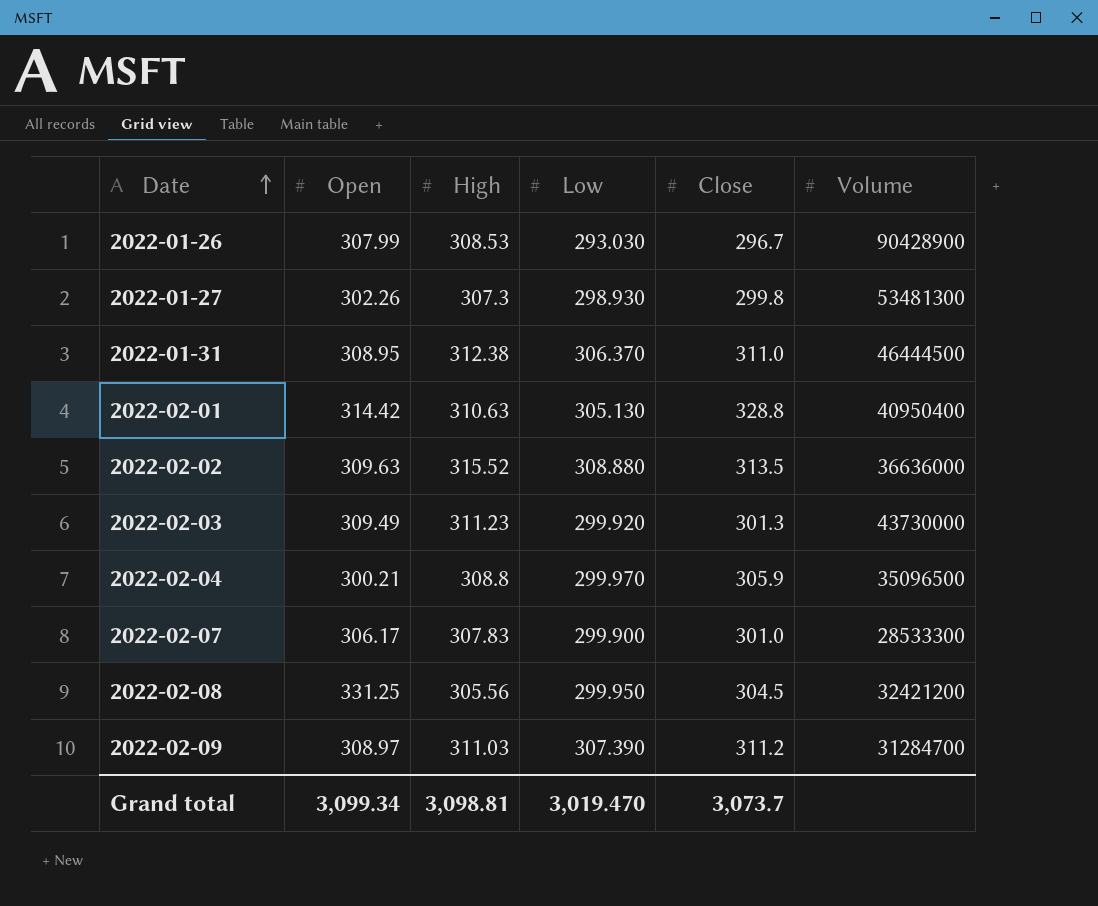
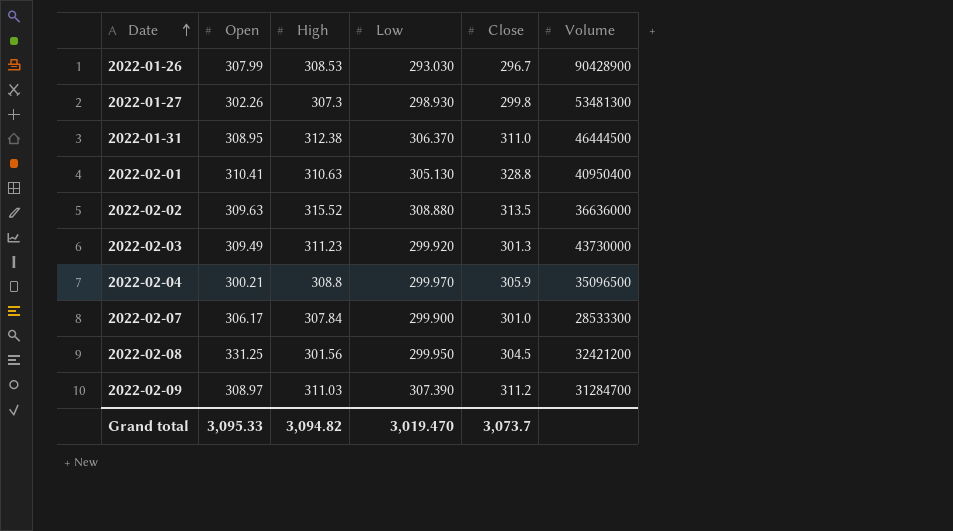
2022-02-01 | Open: 314.42 -> 310.41
2022-02-07 | High: 307.83 -> 307.84
2022-02-08 | High: 305.56 -> 301.56
Grand total | Open: 3,099.34 -> 3,095.33
Grand total | High: 3,098.81 -> 3,094.82

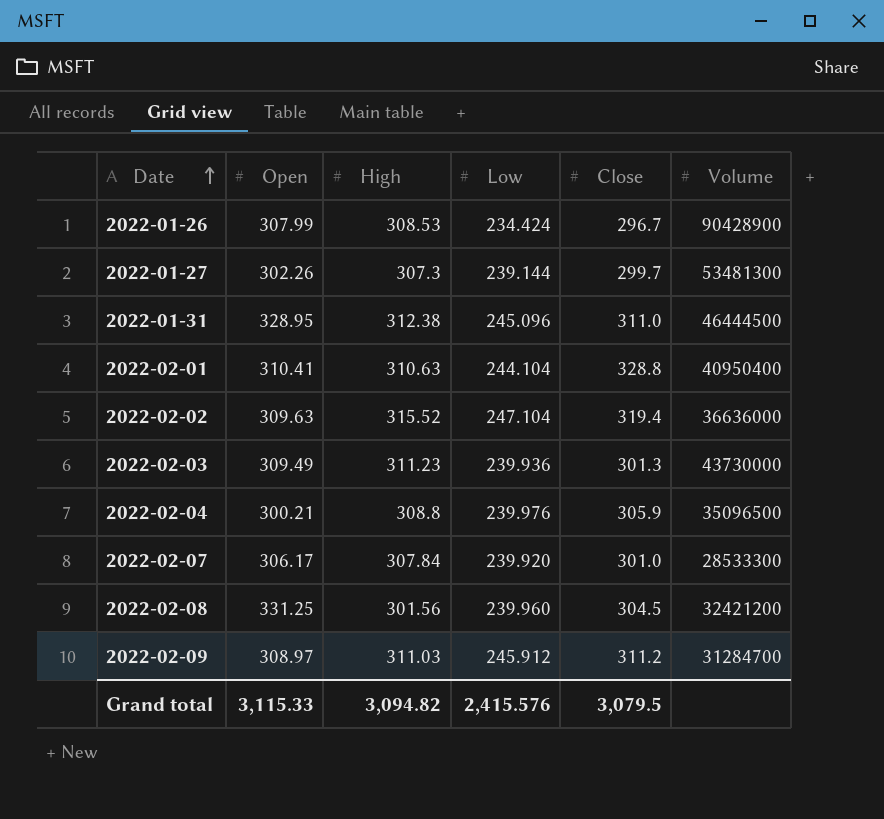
2022-01-26 | Low: 293.030 -> 234.424
2022-01-27 | Low: 298.930 -> 239.144
2022-01-27 | Close: 299.8 -> 299.7
2022-01-31 | Open: 308.95 -> 328.95
2022-01-31 | Low: 306.370 -> 245.096
2022-02-01 | Low: 305.130 -> 244.104
2022-02-02 | Low: 308.880 -> 247.104
2022-02-02 | Close: 313.5 -> 319.4
2022-02-03 | Low: 299.920 -> 239.936
2022-02-04 | Low: 299.970 -> 239.976
2022-02-07 | Low: 299.900 -> 239.920
2022-02-08 | Low: 299.950 -> 239.960
2022-02-09 | Low: 307.390 -> 245.912
Grand total | Open: 3,095.33 -> 3,115.33
Grand total | Low: 3,019.470 -> 2,415.576
Grand total | Close: 3,073.7 -> 3,079.5

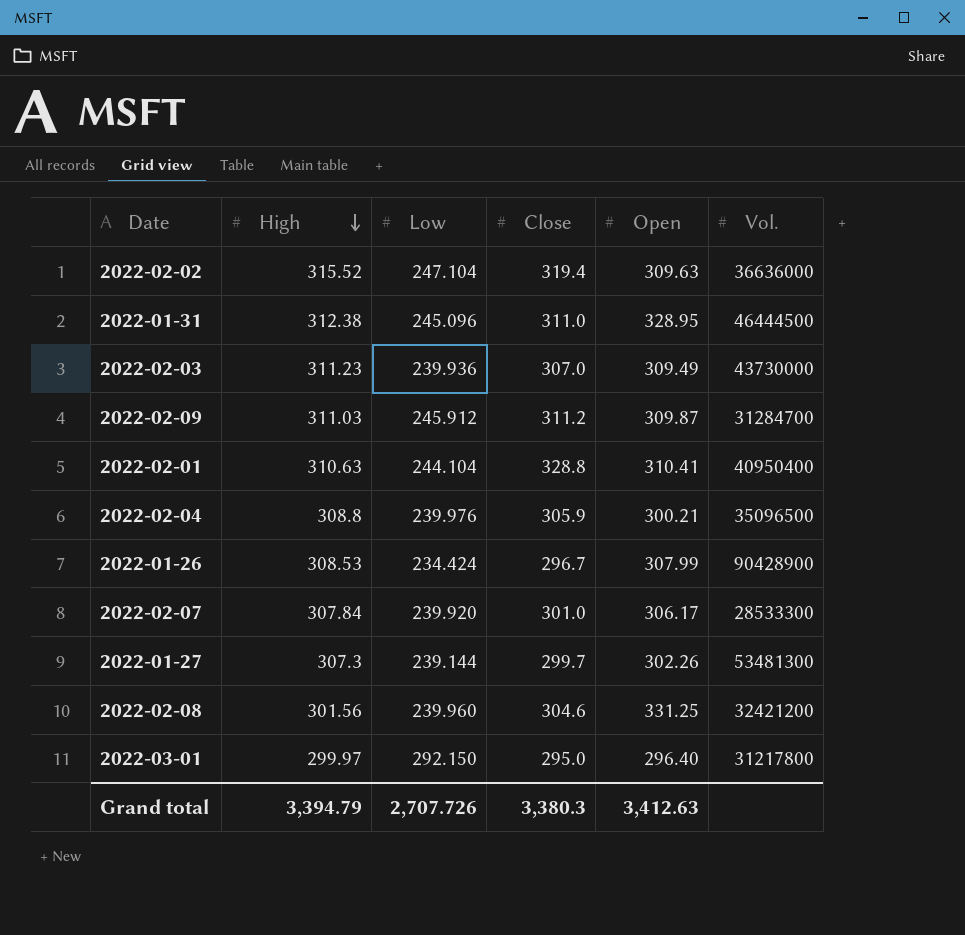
row order: Date ascending -> High descending
column Open | position: 2 -> 5
column name: Volume -> Vol.
2022-02-03 | Close: 301.3 -> 307.0
2022-02-09 | Open: 308.97 -> 309.87
2022-02-08 | Close: 304.5 -> 304.6
row 2022-03-01: none -> 299.97 | 292.150 | 295.0 | 296.40 | 31217800
Grand total | High: 3,094.82 -> 3,394.79
Grand total | Low: 2,415.576 -> 2,707.726
Grand total | Close: 3,079.5 -> 3,380.3
Grand total | Open: 3,115.33 -> 3,412.63

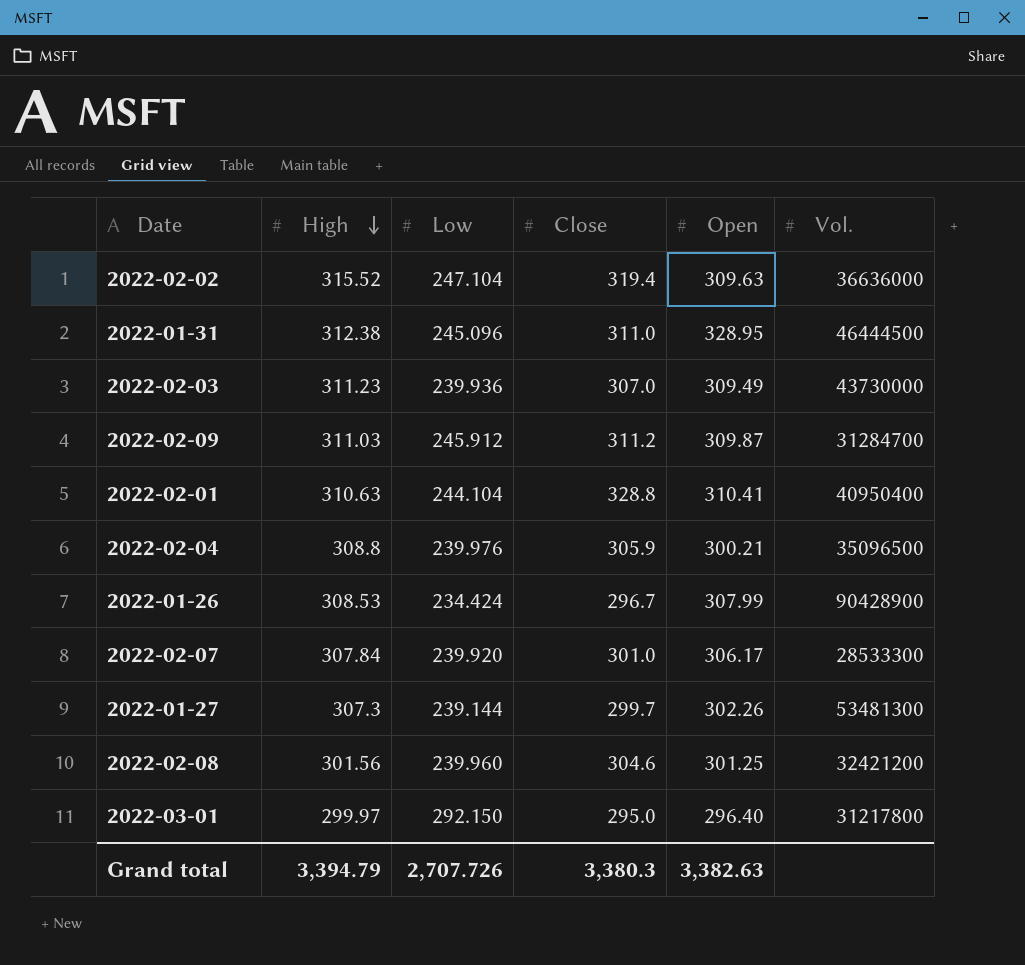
2022-02-08 | Open: 331.25 -> 301.25
Grand total | Open: 3,412.63 -> 3,382.63

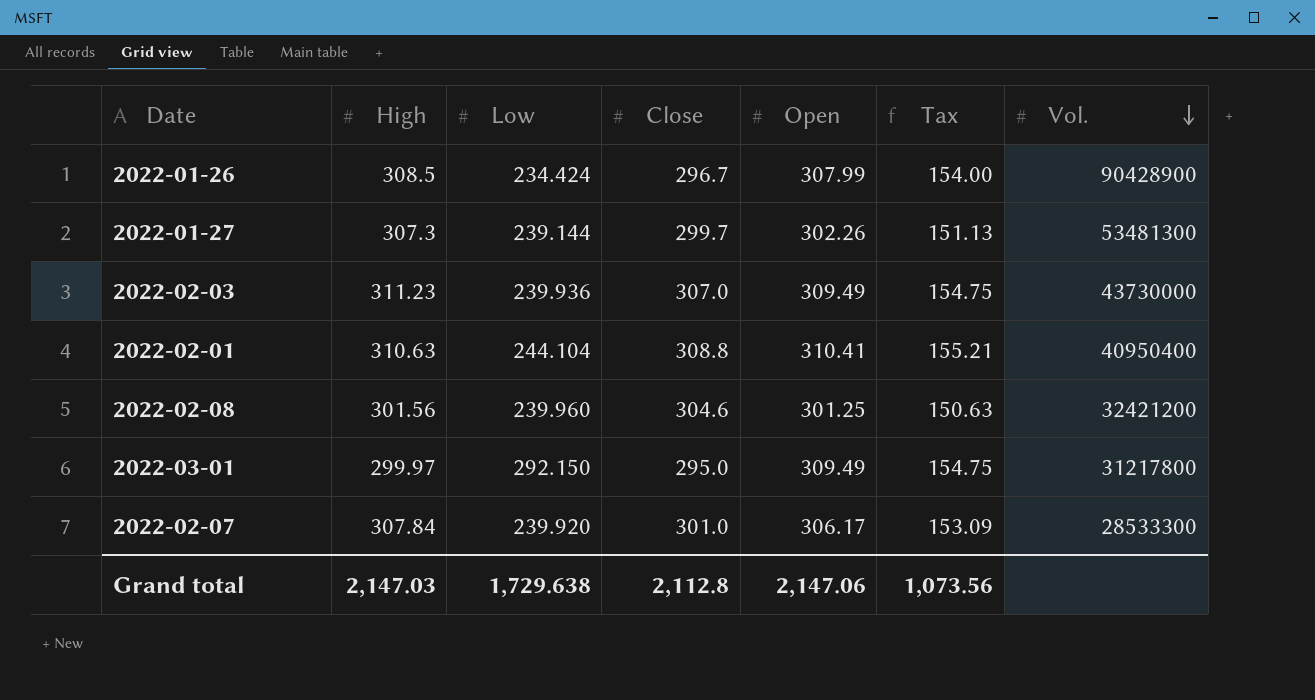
row order: High descending -> Vol. descending
column Tax | formula: none -> [Open] * 0.5
row 2022-02-02: 315.52 | 247.104 | 319.4 | 309.63 | 36636000 -> none
row 2022-01-31: 312.38 | 245.096 | 311.0 | 328.95 | 46444500 -> none
row 2022-02-09: 311.03 | 245.912 | 311.2 | 309.87 | 31284700 -> none
row 2022-02-04: 308.8 | 239.976 | 305.9 | 300.21 | 35096500 -> none
2022-01-26 | High: 308.53 -> 308.5
2022-02-01 | Close: 328.8 -> 308.8
2022-03-01 | Open: 296.40 -> 309.49
Grand total | High: 3,394.79 -> 2,147.03
Grand total | Low: 2,707.726 -> 1,729.638
Grand total | Close: 3,380.3 -> 2,112.8
Grand total | Open: 3,382.63 -> 2,147.06

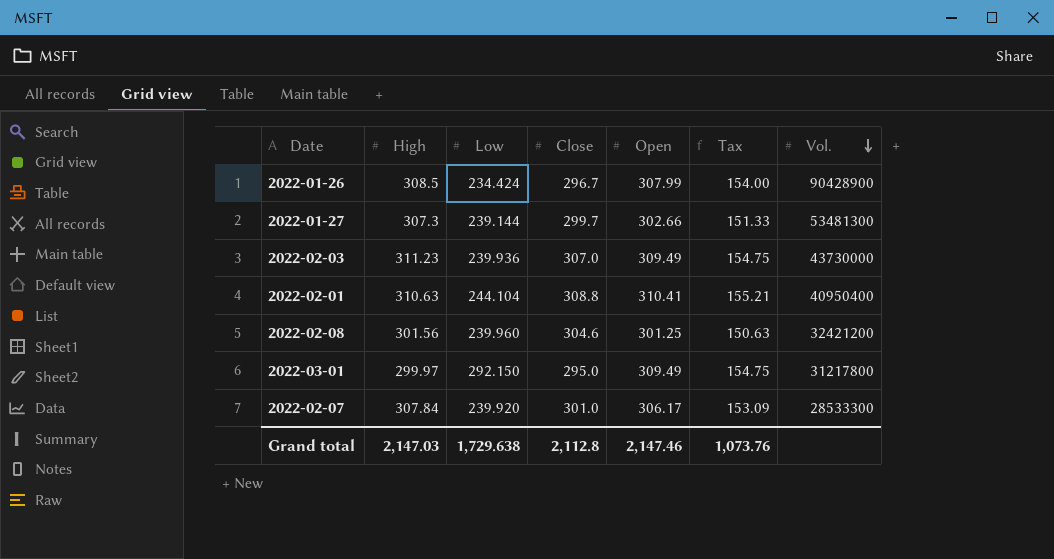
2022-01-27 | Open: 302.26 -> 302.66
2022-01-27 | Tax: 151.13 -> 151.33
Grand total | Open: 2,147.06 -> 2,147.46
Grand total | Tax: 1,073.56 -> 1,073.76

